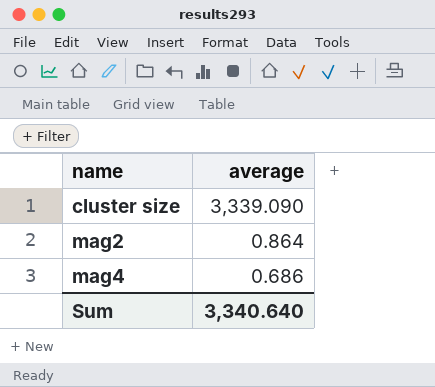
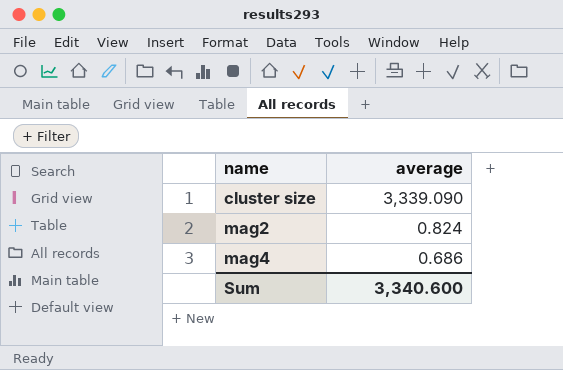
mag2 | average: 0.864 -> 0.824
Sum | average: 3,340.640 -> 3,340.600

